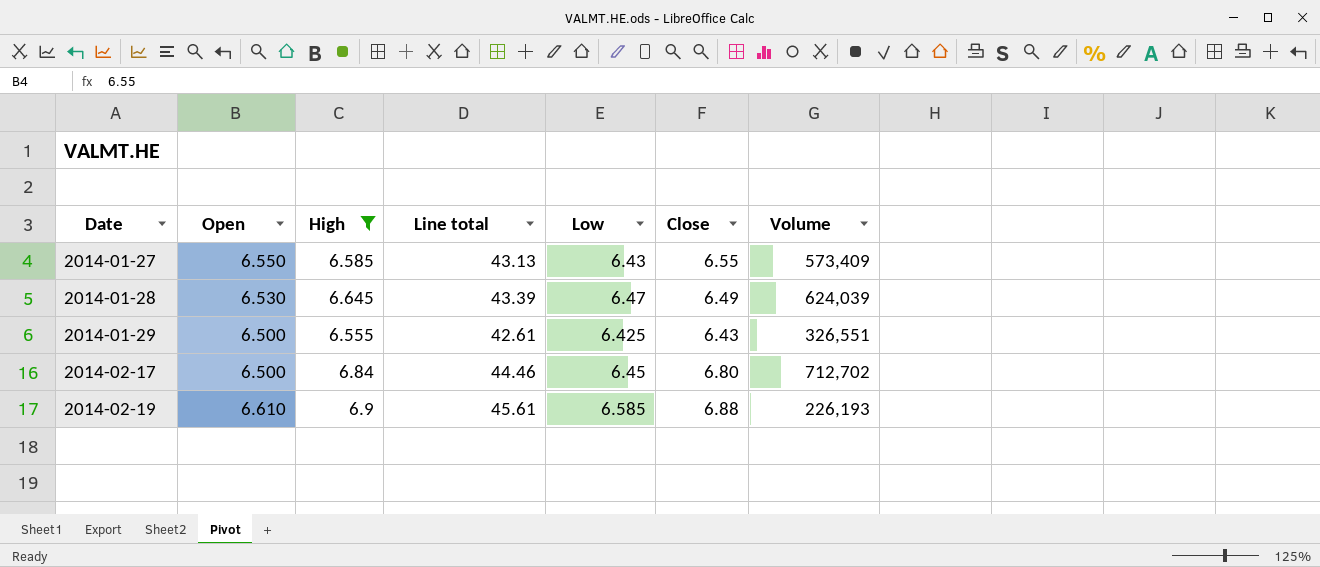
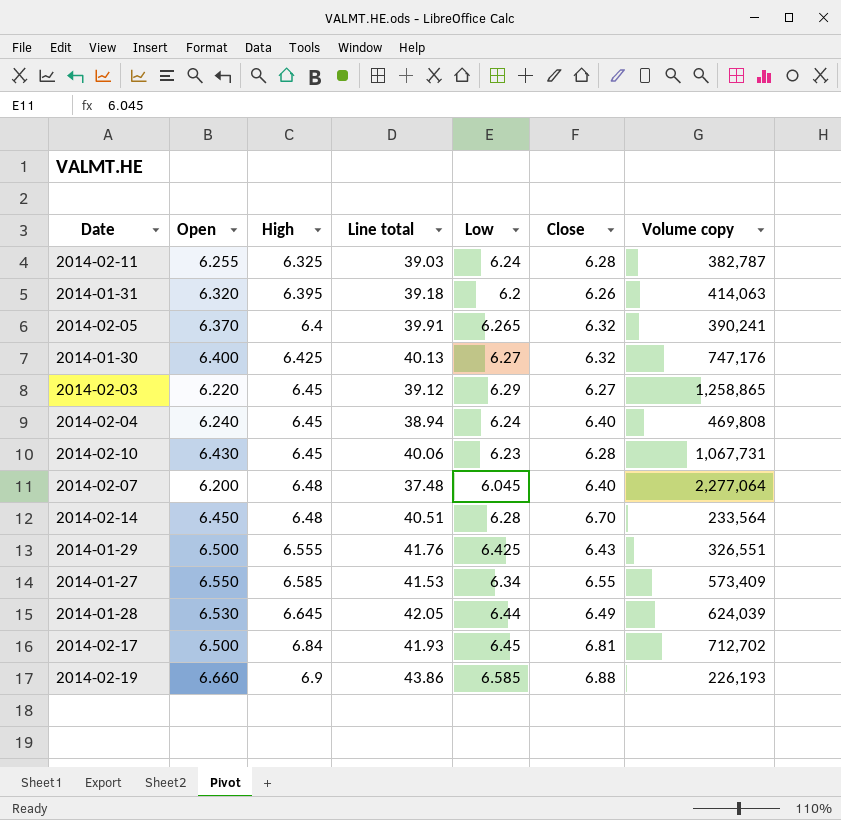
filter: High >= 6.555 -> none
row order: Date ascending -> High ascending
column Line total | formula: [Open] * [High] -> [Open] * [Low]
column name: Volume -> Volume copy
2014-01-27 | Low: 6.43 -> 6.34
2014-01-28 | Low: 6.47 -> 6.44
2014-02-17 | Close: 6.80 -> 6.81
2014-02-19 | Open: 6.610 -> 6.660

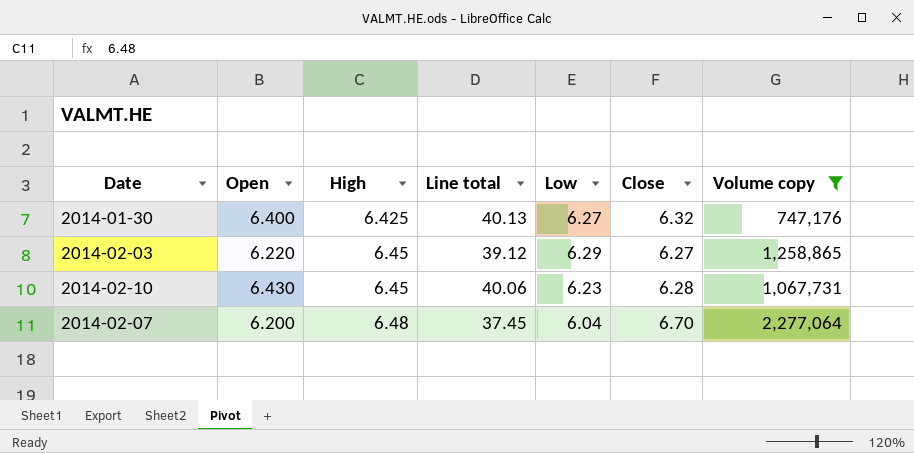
filter: none -> Volume copy >= 747,176
2014-02-07 | Line total: 37.48 -> 37.45
2014-02-07 | Low: 6.045 -> 6.04
2014-02-07 | Close: 6.40 -> 6.70

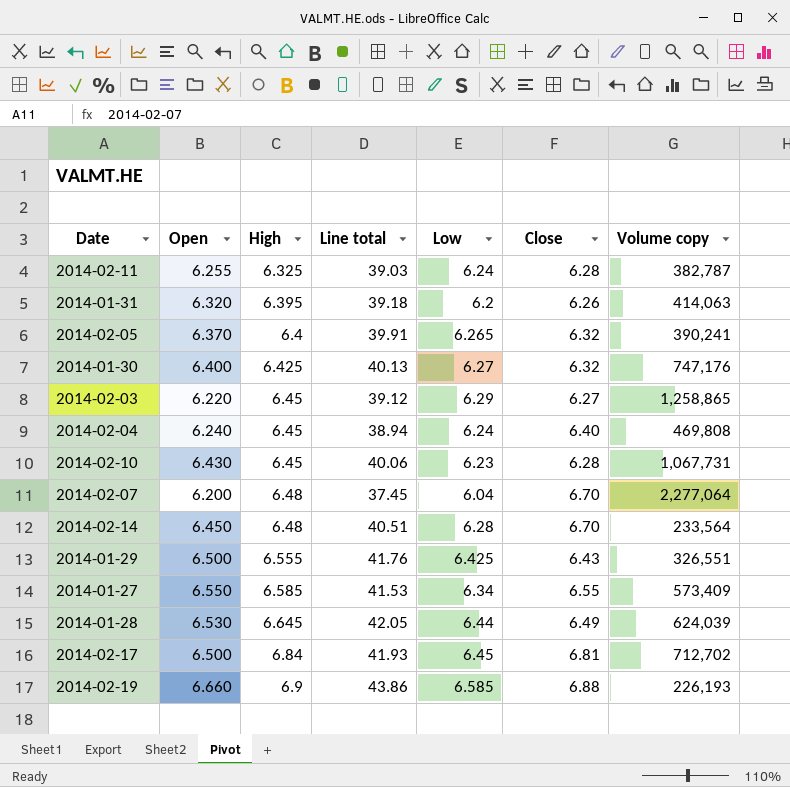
filter: Volume copy >= 747,176 -> none

